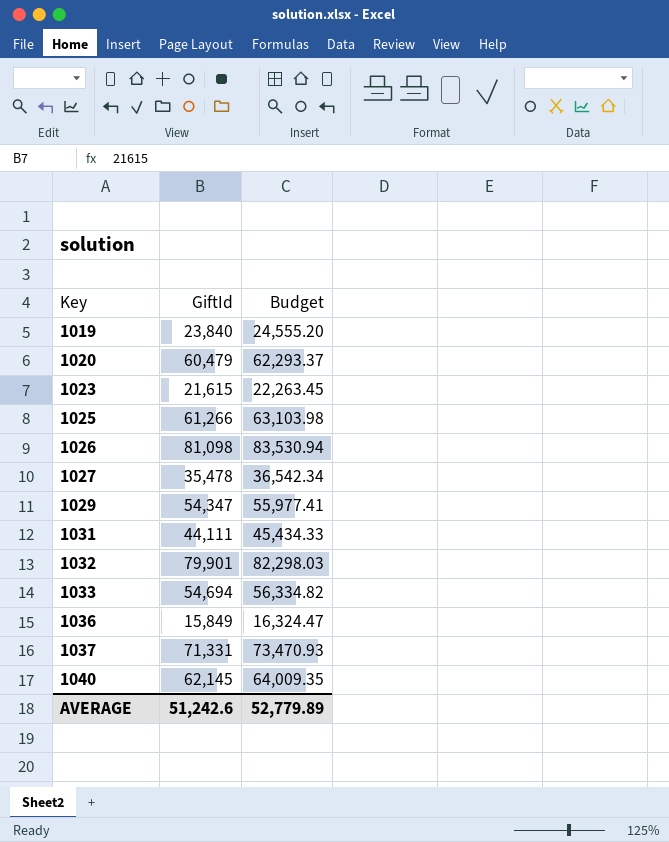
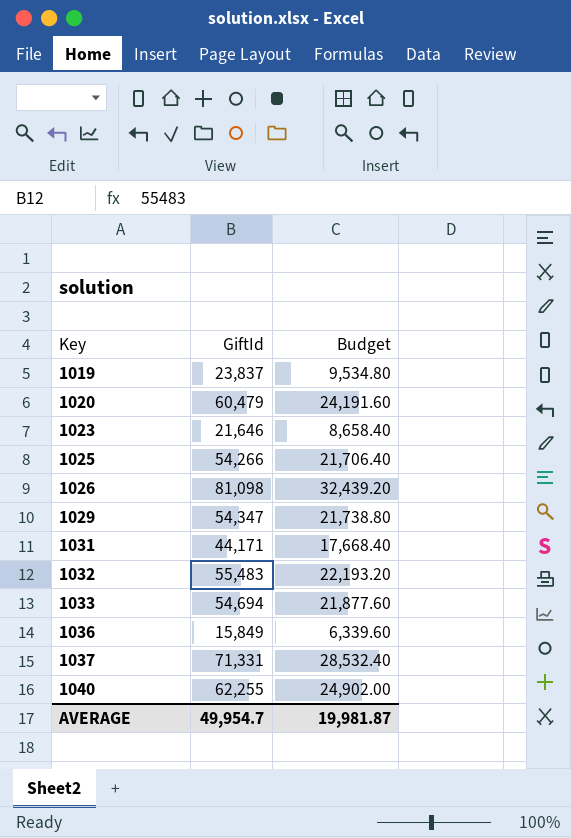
column Budget | formula: [GiftId] * 1.03 -> [GiftId] * 0.4
row 1027: 35,478 | 36,542.34 -> none
1019 | GiftId: 23,840 -> 23,837
1023 | GiftId: 21,615 -> 21,646
1025 | GiftId: 61,266 -> 54,266
1031 | GiftId: 44,111 -> 44,171
1032 | GiftId: 79,901 -> 55,483
1040 | GiftId: 62,145 -> 62,255
AVERAGE | GiftId: 51,242.6 -> 49,954.7
AVERAGE | Budget: 52,779.89 -> 19,981.87

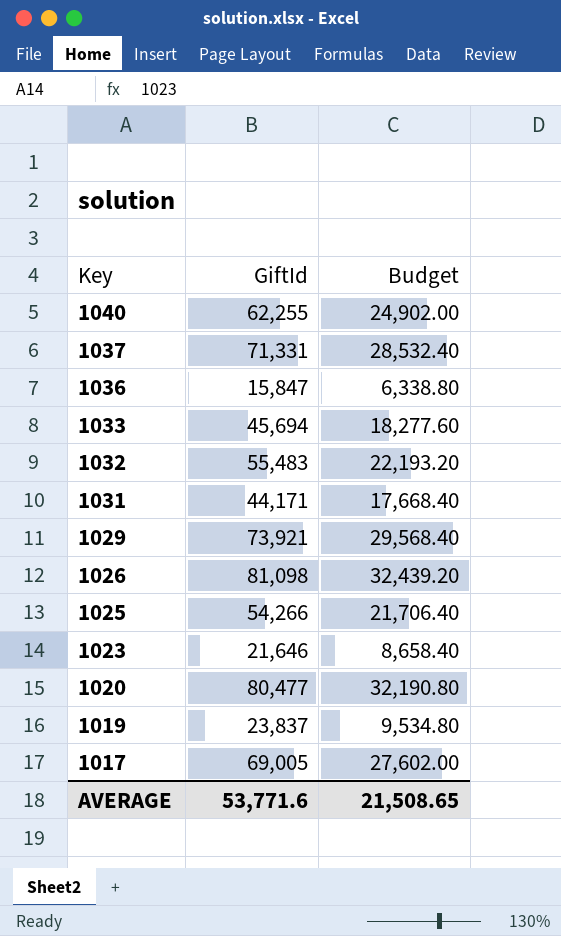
row order: Key ascending -> Key descending
1036 | GiftId: 15,849 -> 15,847
1036 | Budget: 6,339.60 -> 6,338.80
1033 | GiftId: 54,694 -> 45,694
1033 | Budget: 21,877.60 -> 18,277.60
1029 | GiftId: 54,347 -> 73,921
1029 | Budget: 21,738.80 -> 29,568.40
1020 | GiftId: 60,479 -> 80,477
1020 | Budget: 24,191.60 -> 32,190.80
row 1017: none -> 69,005 | 27,602.00
AVERAGE | GiftId: 49,954.7 -> 53,771.6
AVERAGE | Budget: 19,981.87 -> 21,508.65

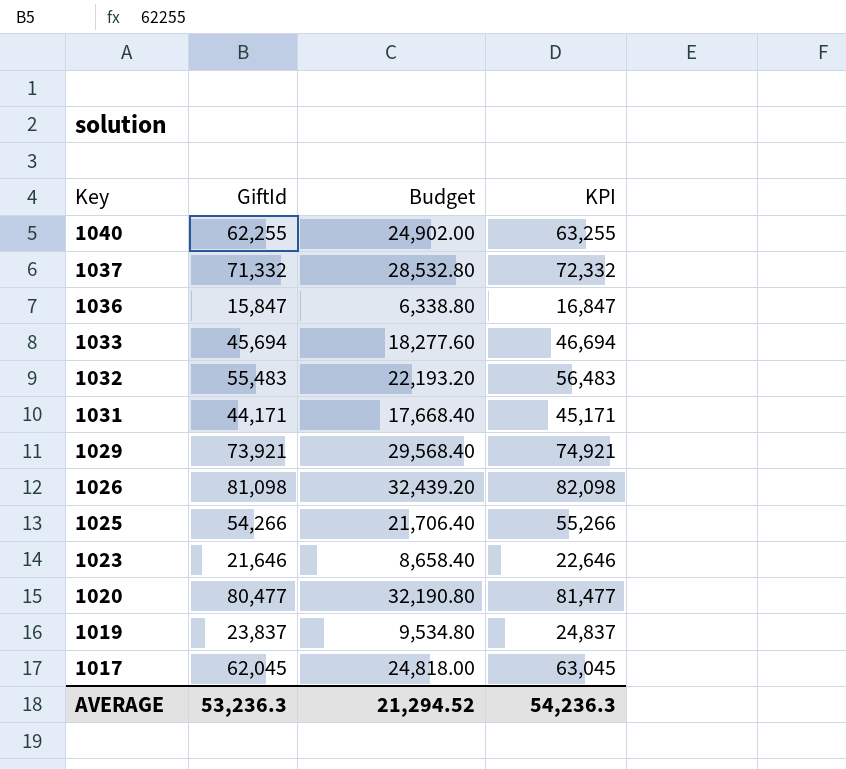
column KPI | formula: none -> [GiftId] + 1000
1037 | GiftId: 71,331 -> 71,332
1037 | Budget: 28,532.40 -> 28,532.80
1017 | GiftId: 69,005 -> 62,045
1017 | Budget: 27,602.00 -> 24,818.00
AVERAGE | GiftId: 53,771.6 -> 53,236.3
AVERAGE | Budget: 21,508.65 -> 21,294.52

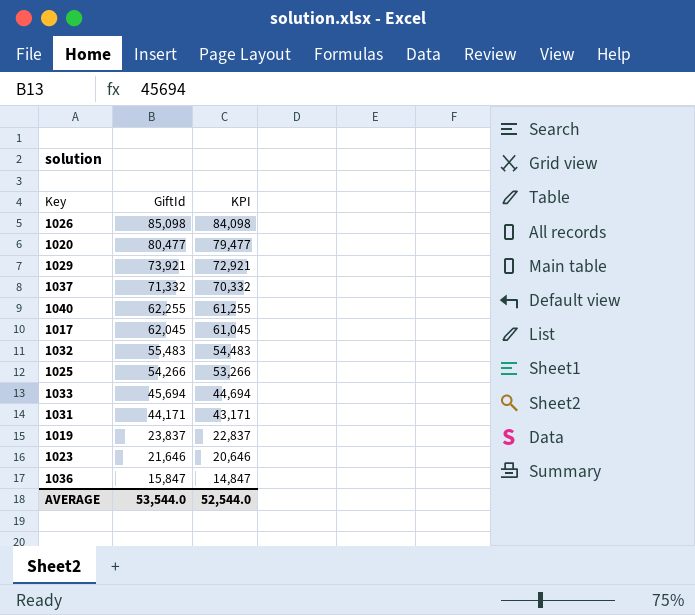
row order: Key descending -> GiftId descending
column Budget | formula: [GiftId] * 0.4 -> none
column KPI | formula: [GiftId] + 1000 -> [GiftId] - 1000
1026 | GiftId: 81,098 -> 85,098
AVERAGE | GiftId: 53,236.3 -> 53,544.0
AVERAGE | KPI: 54,236.3 -> 52,544.0

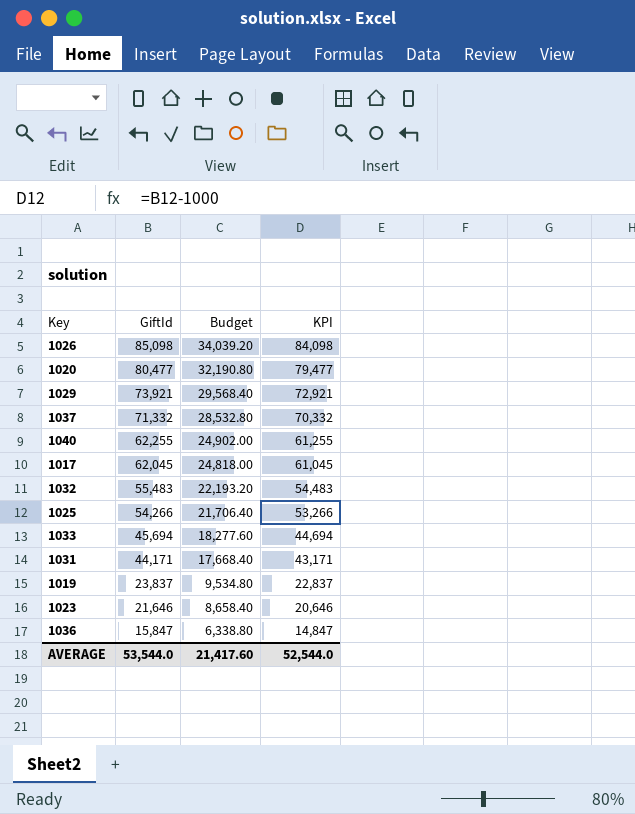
column Budget | formula: none -> [GiftId] * 0.4

